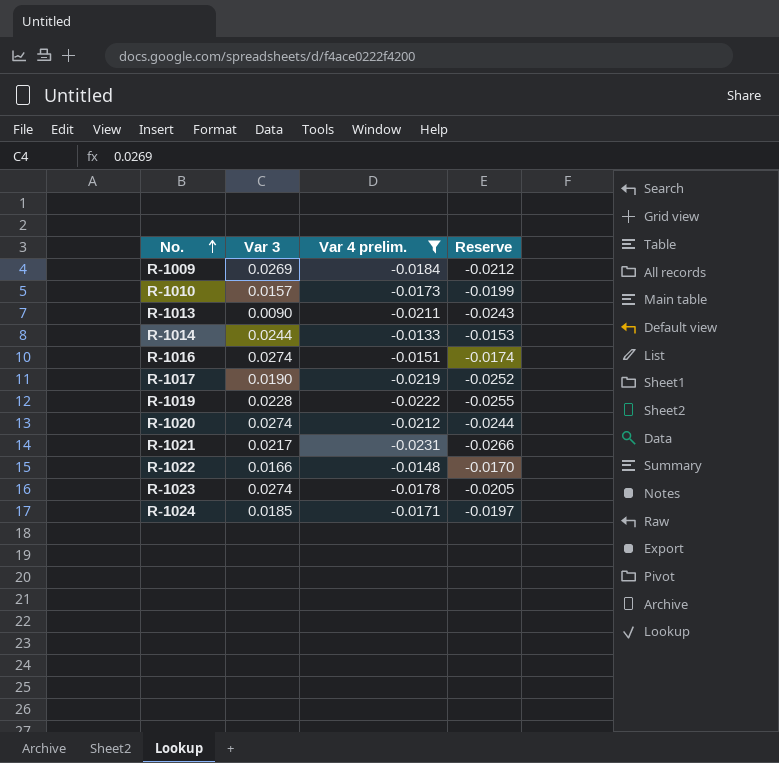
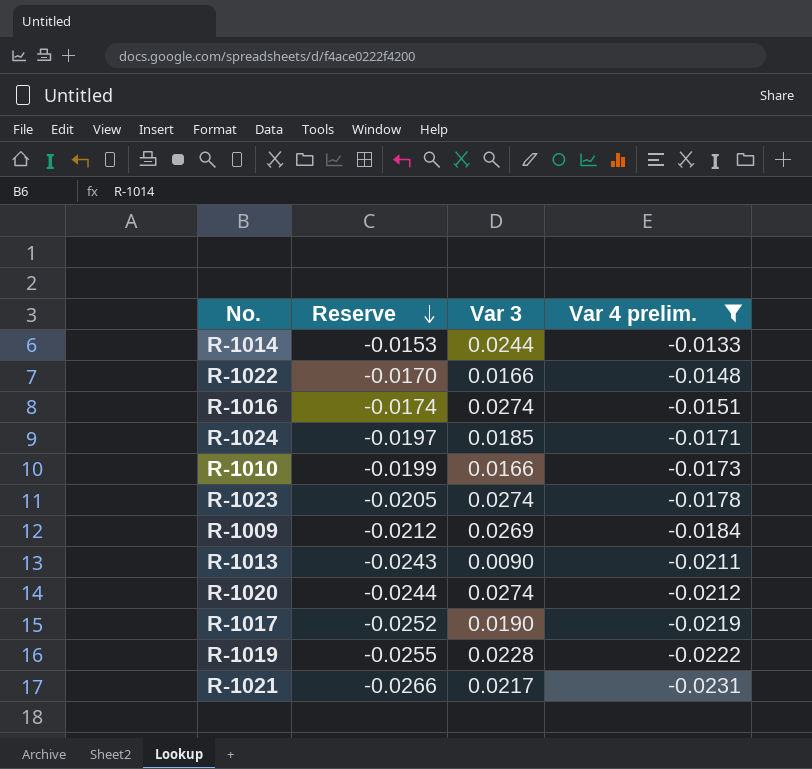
row order: No. ascending -> Reserve descending
column Reserve | position: 4 -> 2
R-1010 | Var 3: 0.0157 -> 0.0166

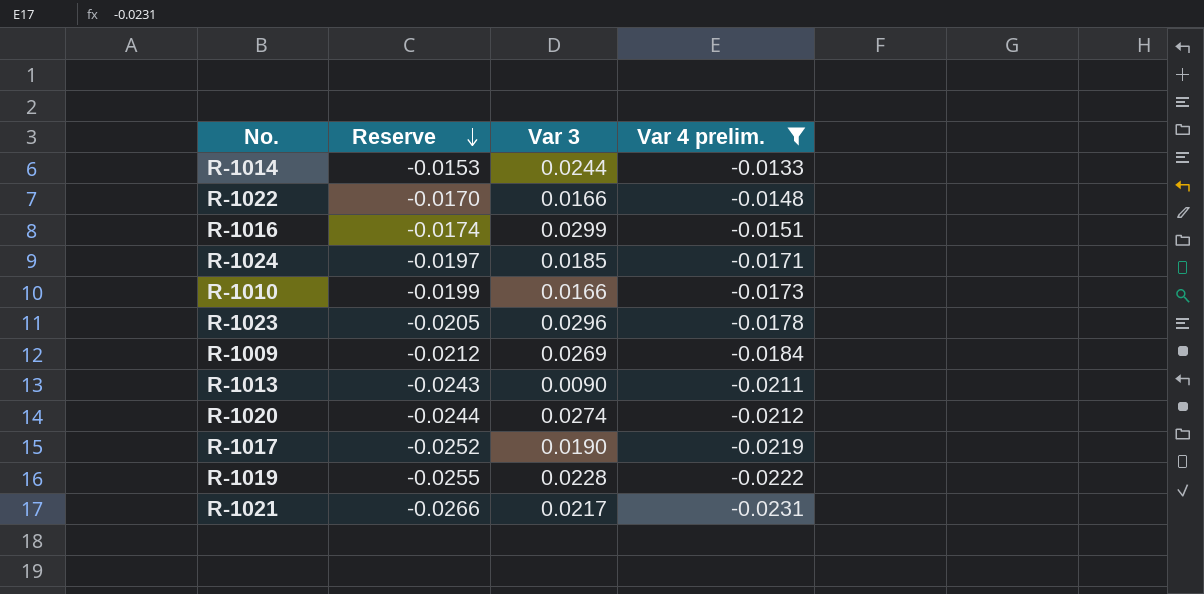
R-1016 | Var 3: 0.0274 -> 0.0299
R-1023 | Var 3: 0.0274 -> 0.0296

